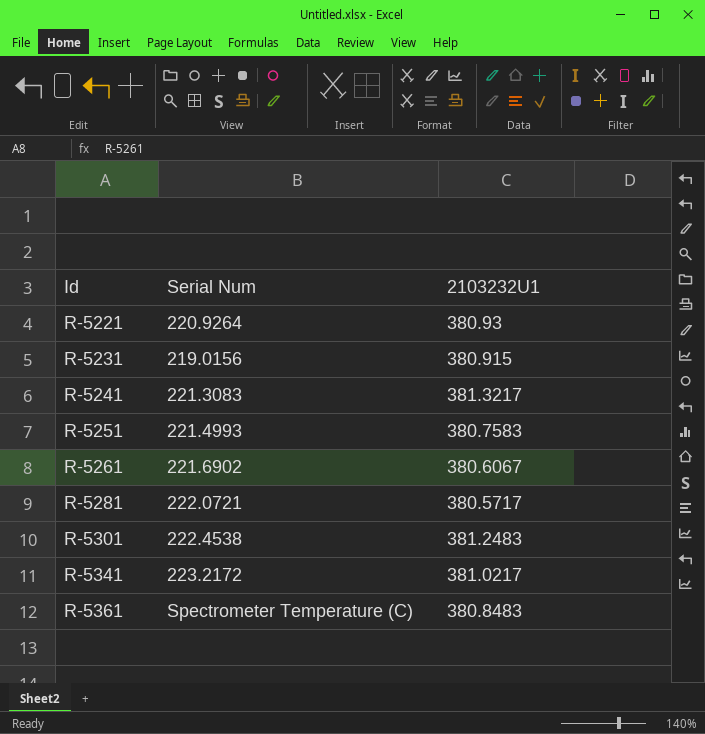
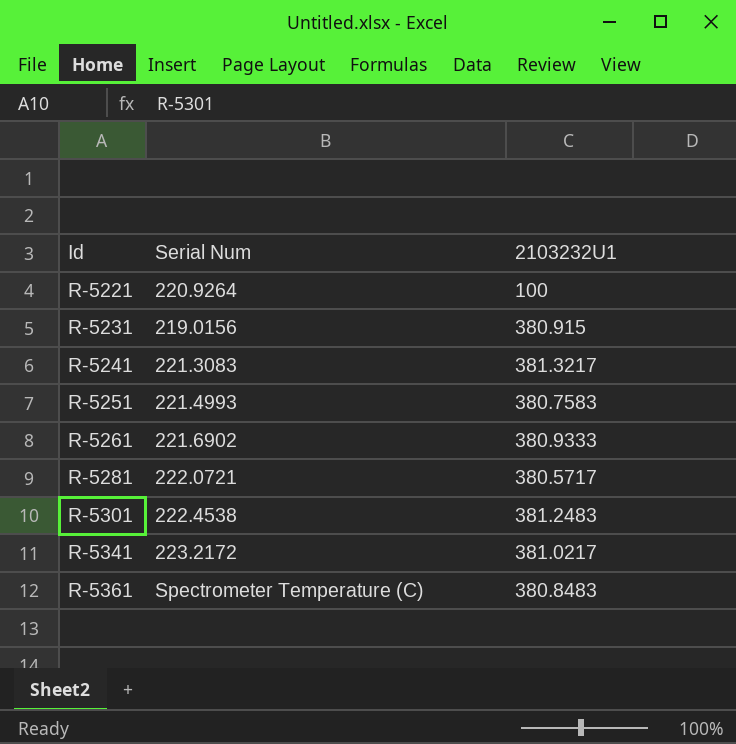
R-5221 | 2103232U1: 380.93 -> 100
R-5261 | 2103232U1: 380.6067 -> 380.9333

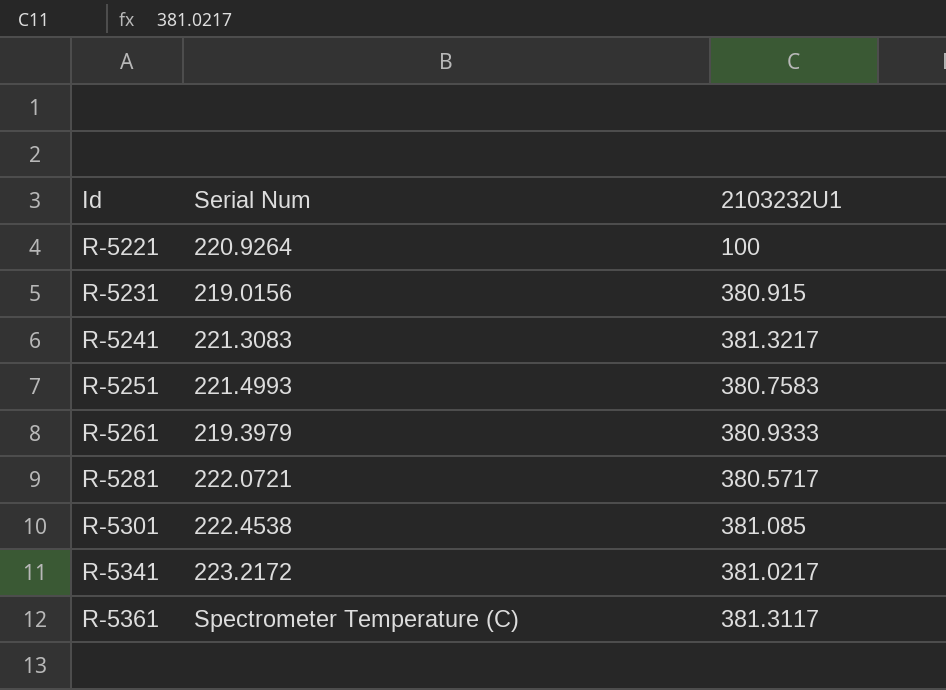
R-5261 | Serial Num: 221.6902 -> 219.3979
R-5301 | 2103232U1: 381.2483 -> 381.085
R-5361 | 2103232U1: 380.8483 -> 381.3117

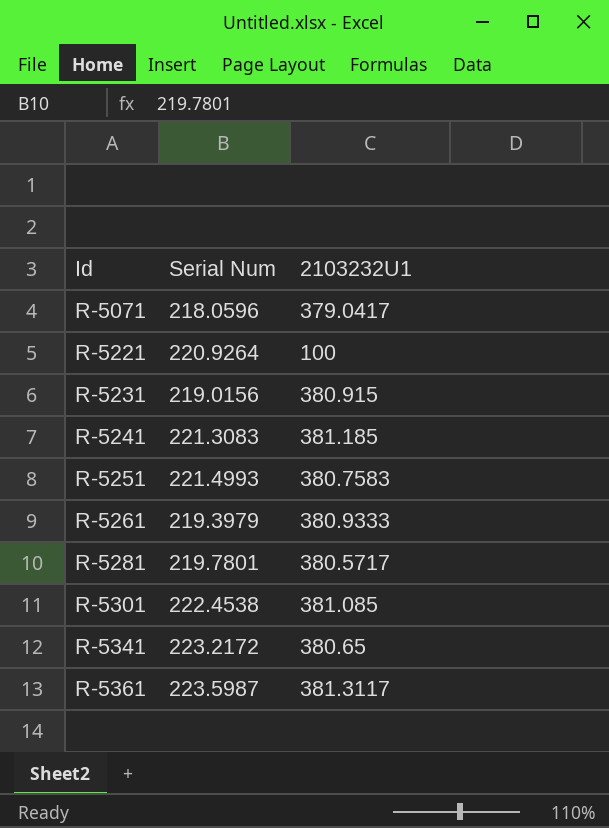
row R-5071: none -> 218.0596 | 379.0417
R-5241 | 2103232U1: 381.3217 -> 381.185
R-5281 | Serial Num: 222.0721 -> 219.7801
R-5341 | 2103232U1: 381.0217 -> 380.65
R-5361 | Serial Num: Spectrometer Temperature (C) -> 223.5987

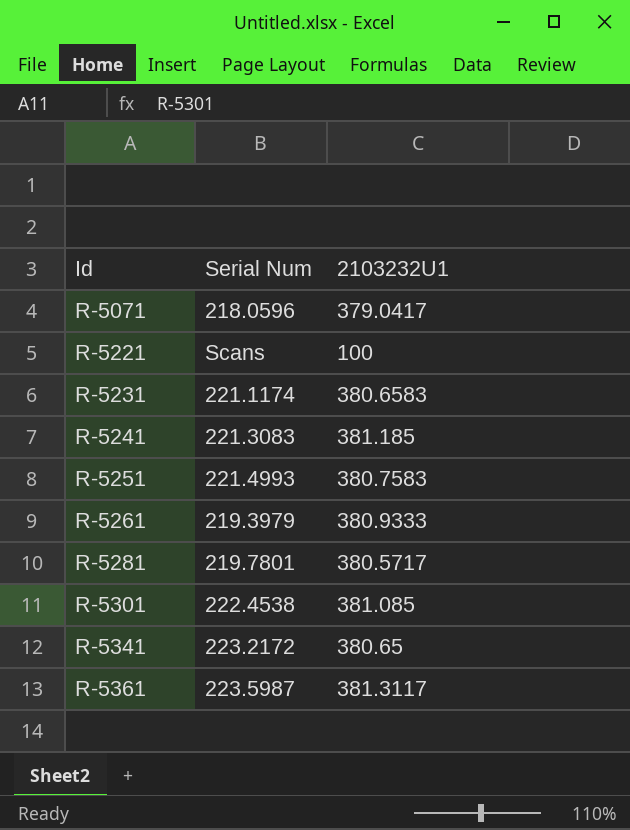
R-5221 | Serial Num: 220.9264 -> Scans
R-5231 | Serial Num: 219.0156 -> 221.1174
R-5231 | 2103232U1: 380.915 -> 380.6583

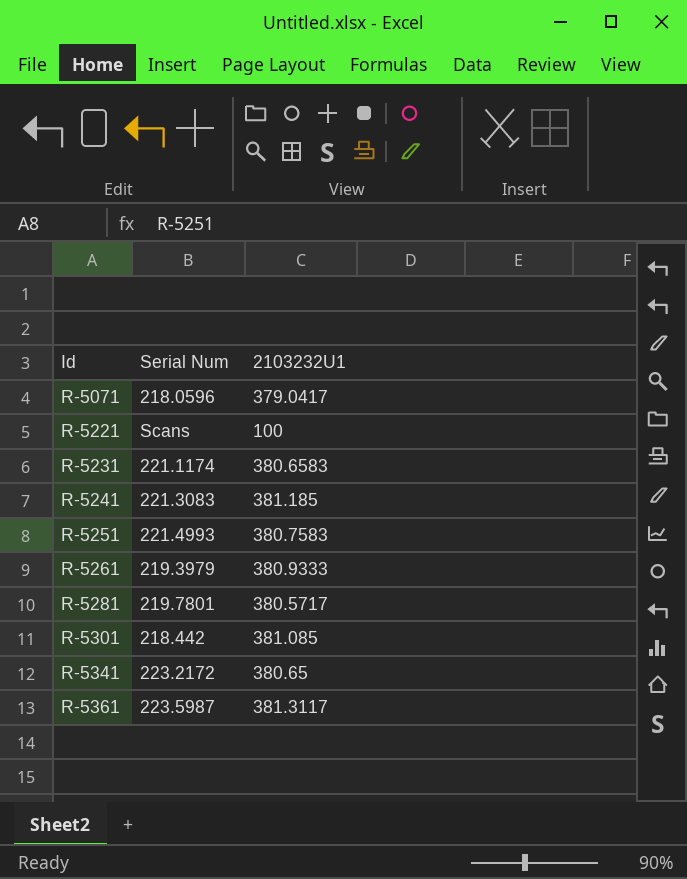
R-5301 | Serial Num: 222.4538 -> 218.442

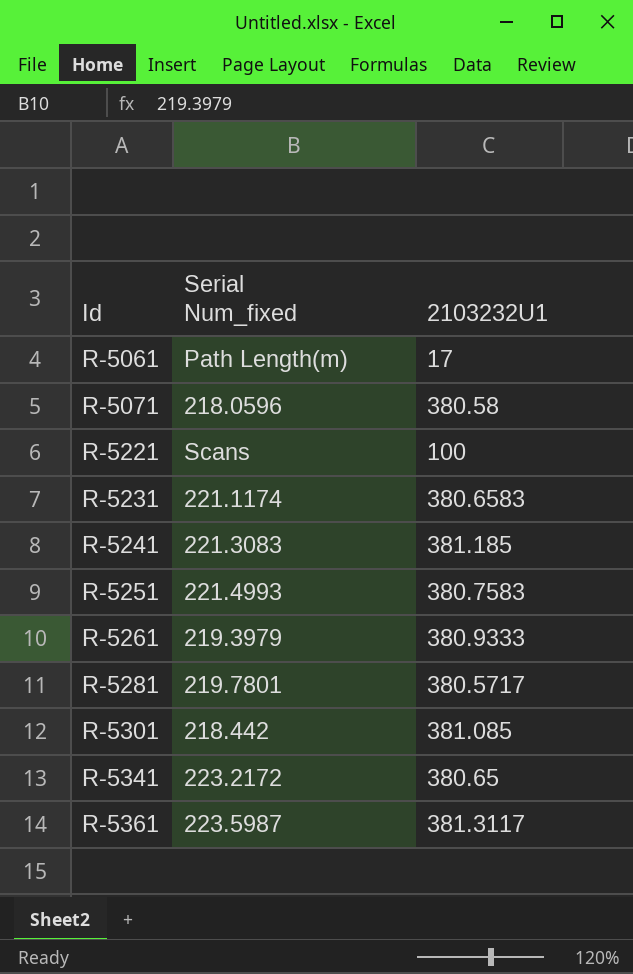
column name: Serial Num -> Serial Num_fixed
row R-5061: none -> Path Length(m) | 17
R-5071 | 2103232U1: 379.0417 -> 380.58

